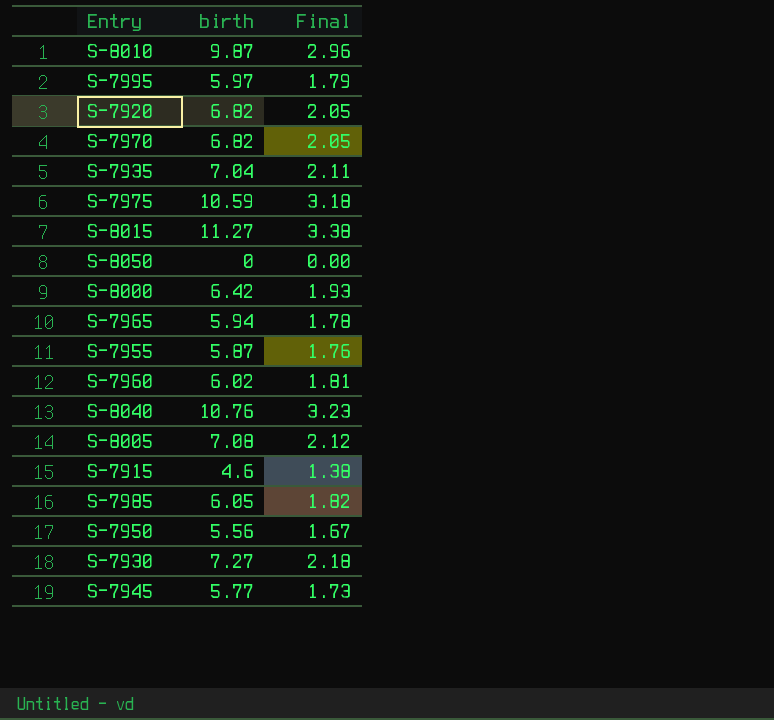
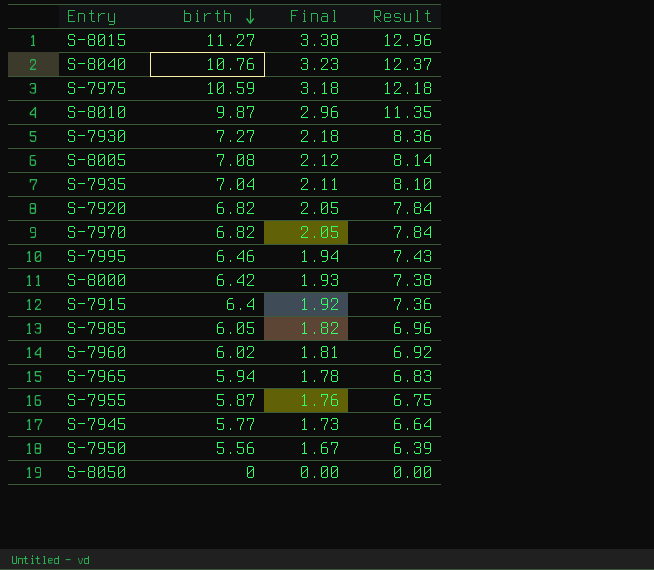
row order: none -> birth descending
column Result | formula: none -> [birth] * 1.15
S-7995 | birth: 5.97 -> 6.46
S-7995 | Final: 1.79 -> 1.94
S-7915 | birth: 4.6 -> 6.4
S-7915 | Final: 1.38 -> 1.92

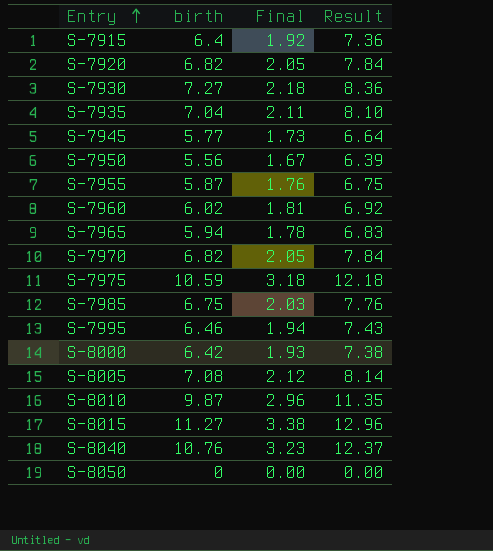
row order: birth descending -> Entry ascending
S-7985 | birth: 6.05 -> 6.75
S-7985 | Final: 1.82 -> 2.03
S-7985 | Result: 6.96 -> 7.76

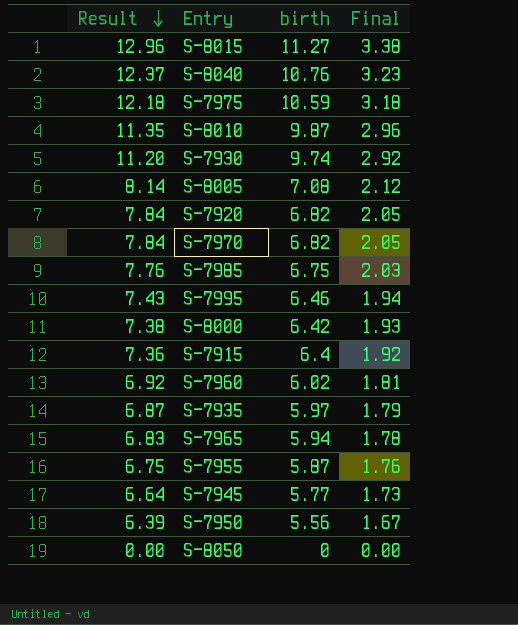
row order: Entry ascending -> Result descending
column Result | position: 4 -> 1
S-7930 | Result: 8.36 -> 11.20
S-7930 | birth: 7.27 -> 9.74
S-7930 | Final: 2.18 -> 2.92
S-7935 | Result: 8.10 -> 6.87
S-7935 | birth: 7.04 -> 5.97
S-7935 | Final: 2.11 -> 1.79

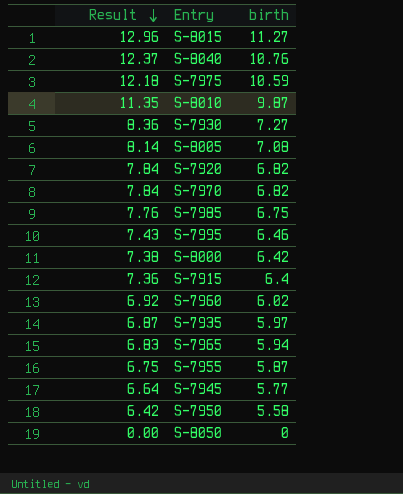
column Final | formula: [birth] * 0.3 -> none
S-7930 | Result: 11.20 -> 8.36
S-7930 | birth: 9.74 -> 7.27
S-7950 | Result: 6.39 -> 6.42
S-7950 | birth: 5.56 -> 5.58

